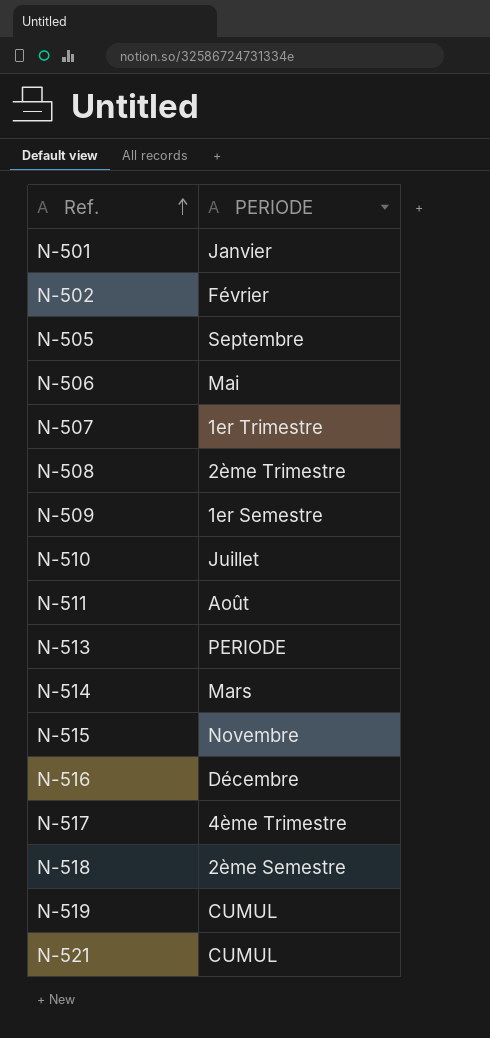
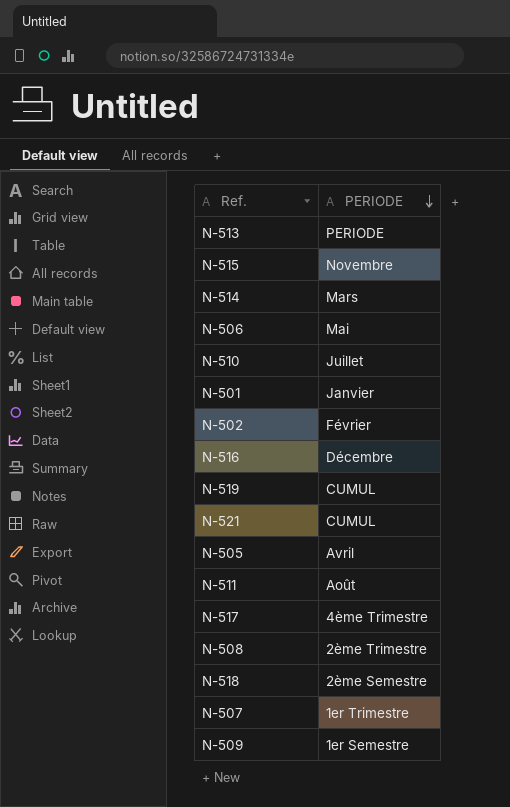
row order: Ref. ascending -> PERIODE descending
N-505 | PERIODE: Septembre -> Avril

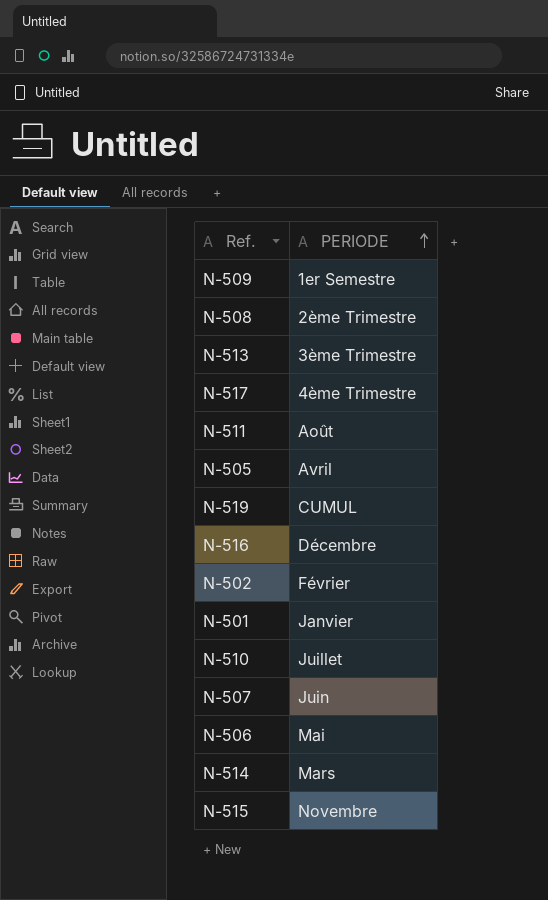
row order: PERIODE descending -> PERIODE ascending
row N-521: CUMUL -> none
row N-518: 2ème Semestre -> none
N-513 | PERIODE: PERIODE -> 3ème Trimestre
N-507 | PERIODE: 1er Trimestre -> Juin

